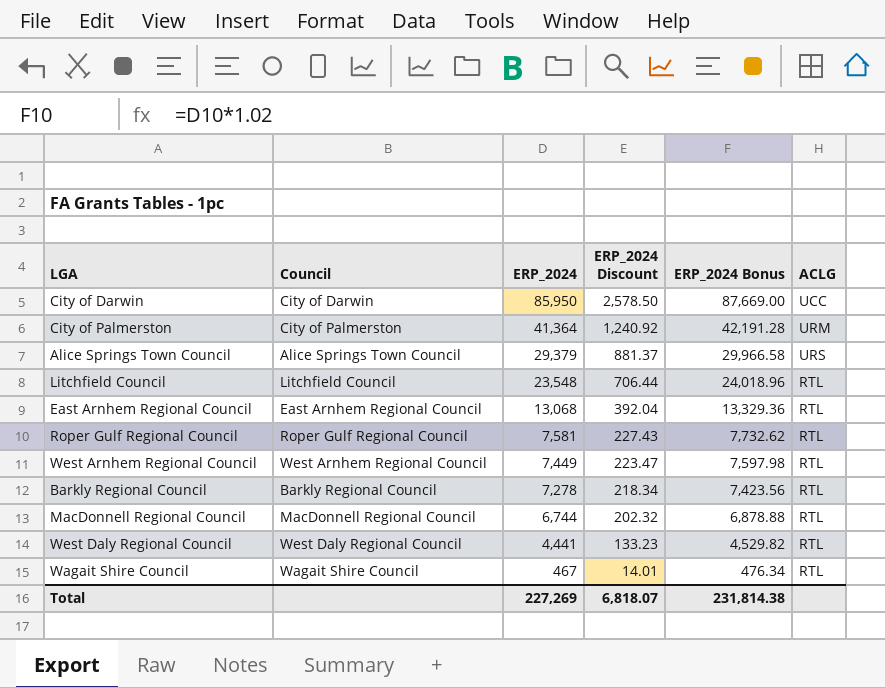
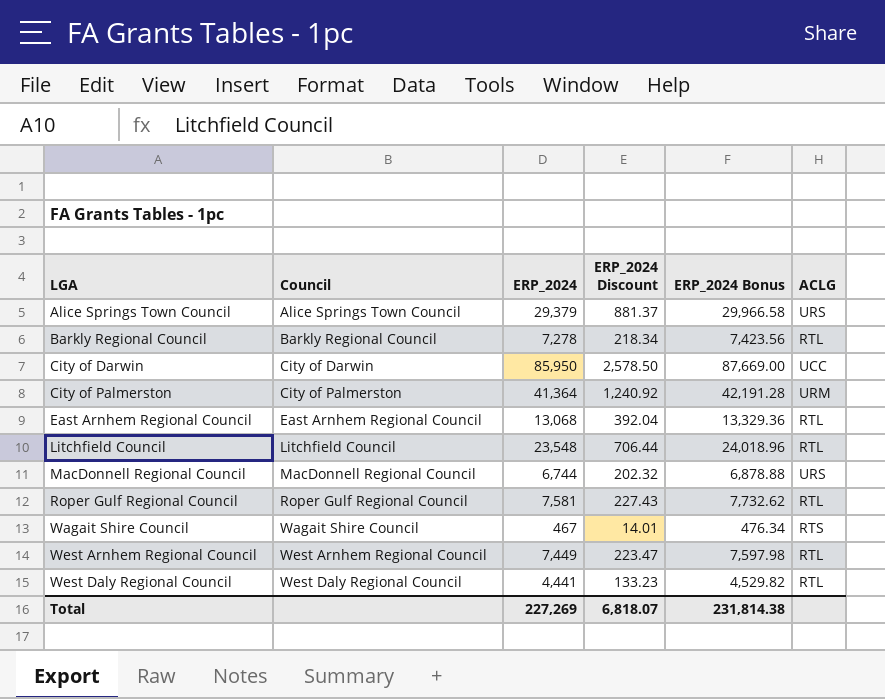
row order: ERP_2024 descending -> LGA ascending
MacDonnell Regional Council | ACLG: RTL -> URS
Wagait Shire Council | ACLG: RTL -> RTS

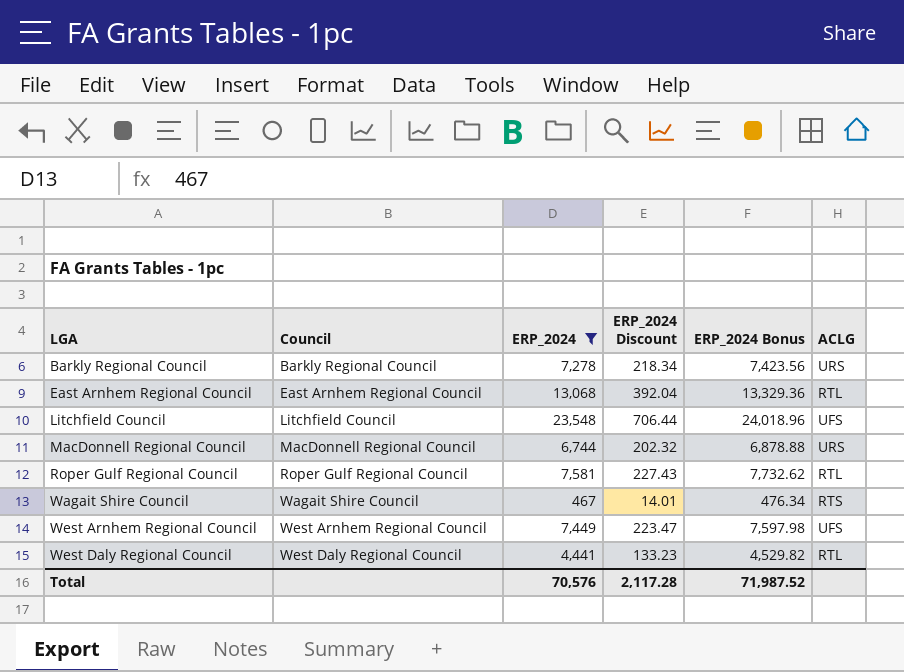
filter: none -> ERP_2024 <= 23,548
Barkly Regional Council | ACLG: RTL -> URS
Litchfield Council | ACLG: RTL -> UFS
West Arnhem Regional Council | ACLG: RTL -> UFS
Total | ERP_2024: 227,269 -> 70,576
Total | ERP_2024 Discount: 6,818.07 -> 2,117.28
Total | ERP_2024 Bonus: 231,814.38 -> 71,987.52

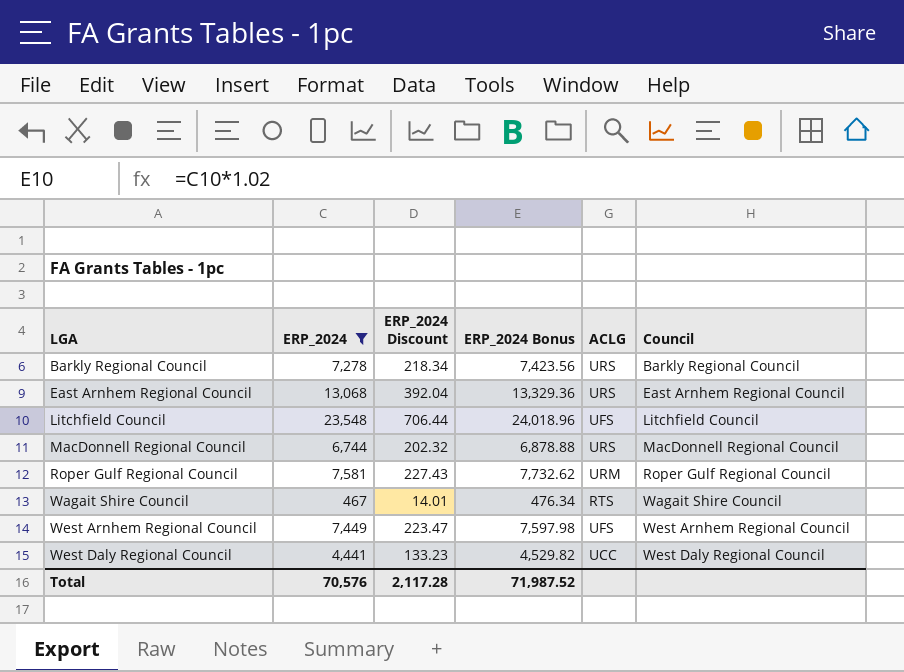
column Council | position: 2 -> 6
East Arnhem Regional Council | ACLG: RTL -> URS
Roper Gulf Regional Council | ACLG: RTL -> URM
West Daly Regional Council | ACLG: RTL -> UCC

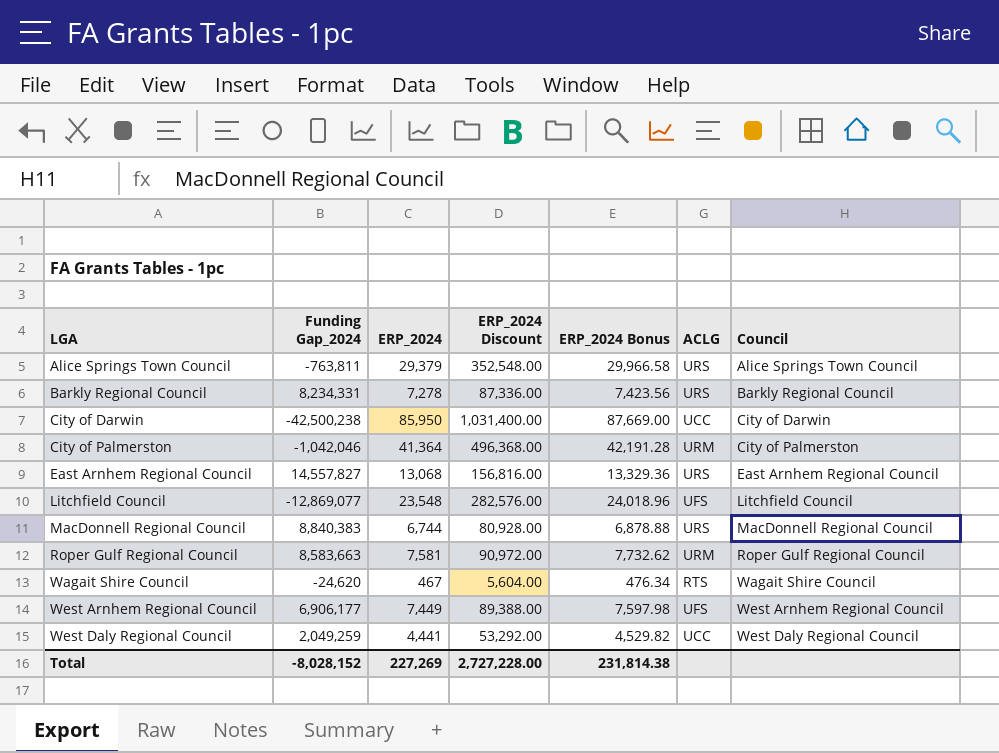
filter: ERP_2024 <= 23,548 -> none
column Funding Gap_2024 | position: none -> 2
column ERP_2024 Discount | formula: [ERP_2024] * 0.03 -> [ERP_2024] * 12
Total | ERP_2024: 70,576 -> 227,269
Total | ERP_2024 Discount: 2,117.28 -> 2,727,228.00
Total | ERP_2024 Bonus: 71,987.52 -> 231,814.38

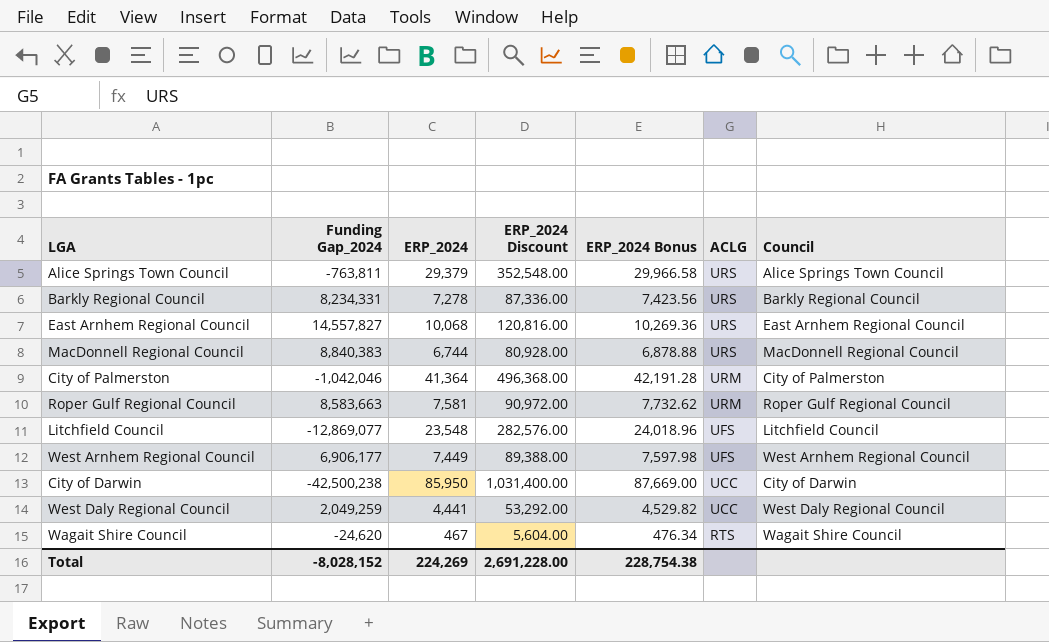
row order: LGA ascending -> ACLG descending
East Arnhem Regional Council | ERP_2024: 13,068 -> 10,068
East Arnhem Regional Council | ERP_2024 Discount: 156,816.00 -> 120,816.00
East Arnhem Regional Council | ERP_2024 Bonus: 13,329.36 -> 10,269.36
Total | ERP_2024: 227,269 -> 224,269
Total | ERP_2024 Discount: 2,727,228.00 -> 2,691,228.00
Total | ERP_2024 Bonus: 231,814.38 -> 228,754.38

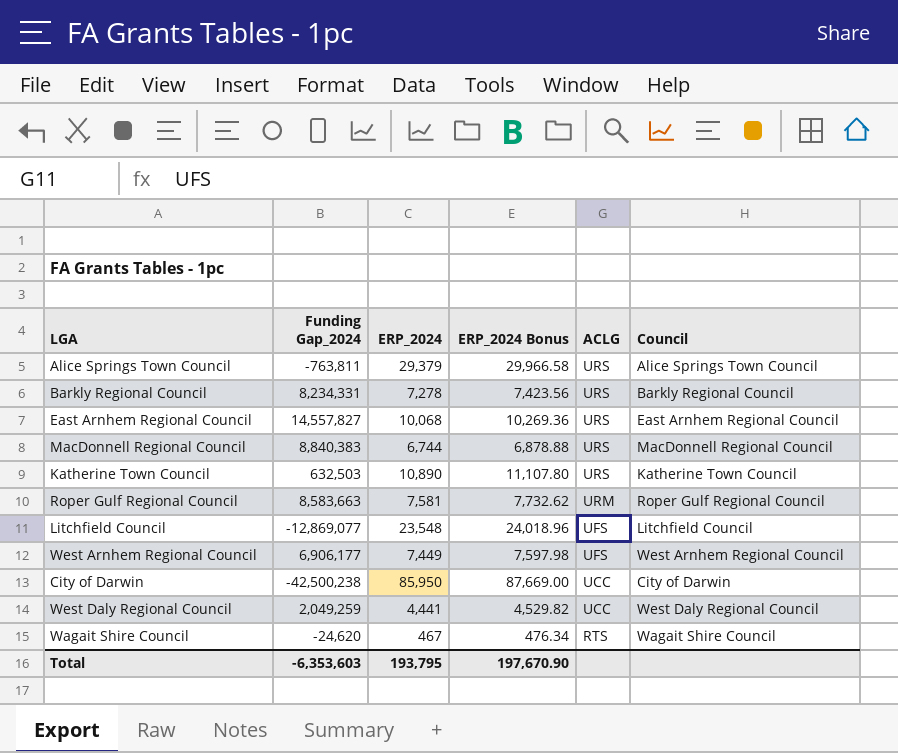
column ERP_2024 Discount | formula: [ERP_2024] * 12 -> none
row City of Palmerston: -1,042,046 | 41,364 | 496,368.00 | 42,191.28 | URM | City of Palmerston -> none
row Katherine Town Council: none -> 632,503 | 10,890 | 11,107.80 | URS | Katherine Town Council
Total | Funding Gap_2024: -8,028,152 -> -6,353,603
Total | ERP_2024: 224,269 -> 193,795
Total | ERP_2024 Bonus: 228,754.38 -> 197,670.90

